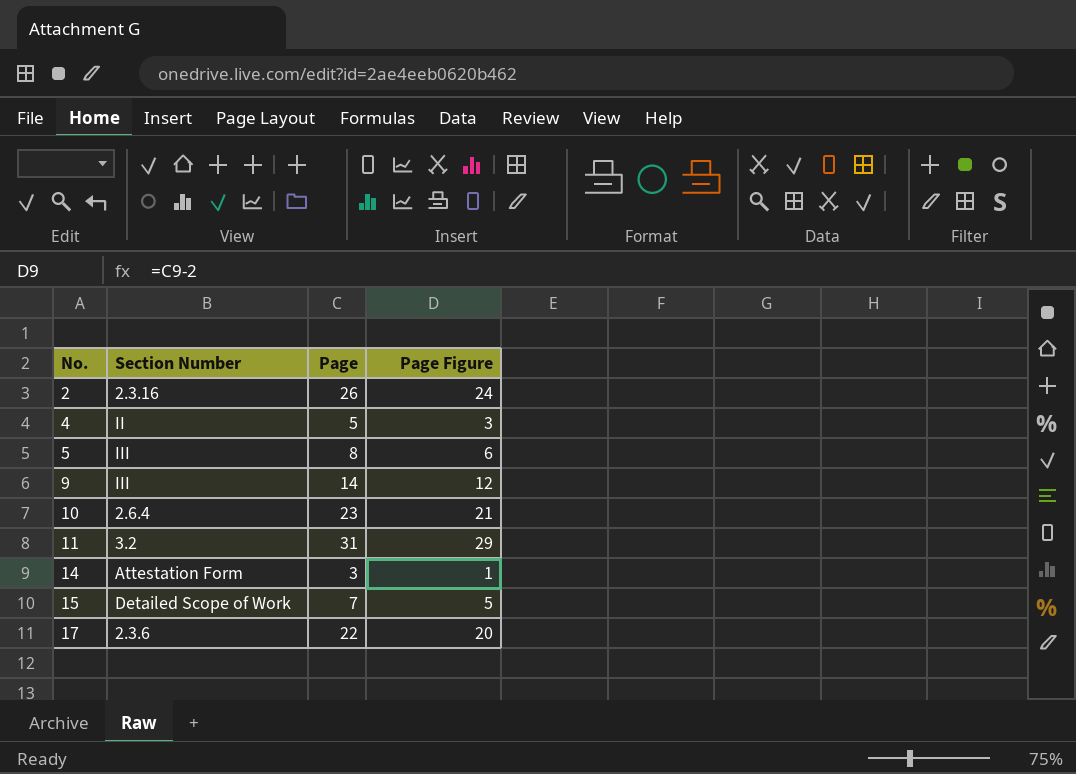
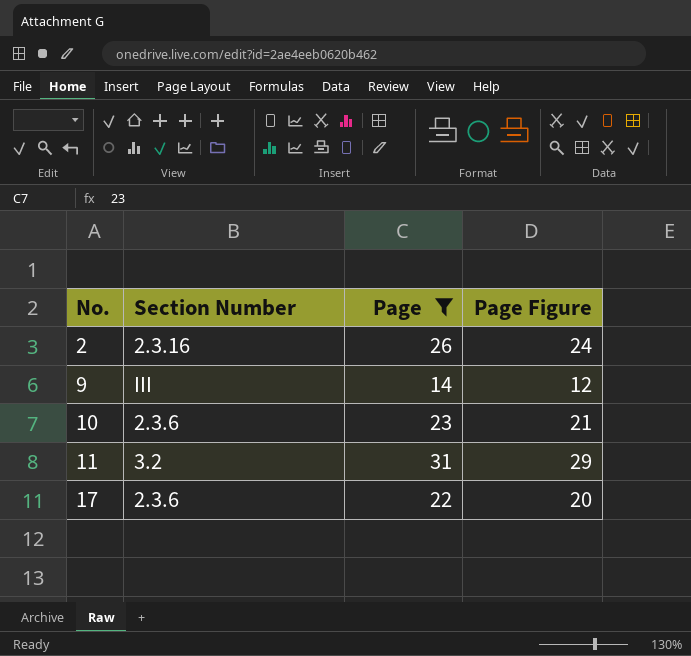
filter: none -> Page >= 14
10 | Section Number: 2.6.4 -> 2.3.6

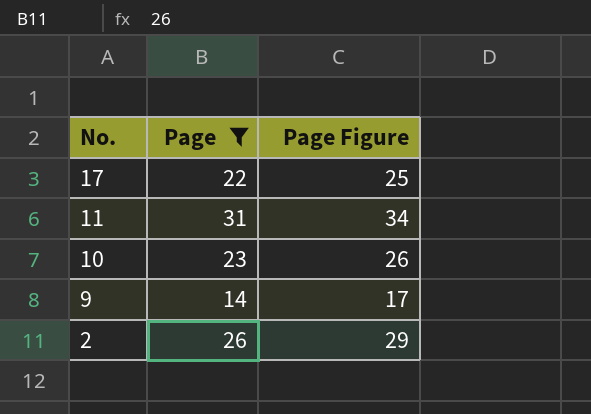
row order: No. ascending -> No. descending
column Section Number | position: 2 -> none
column Page Figure | formula: [Page] - 2 -> [Page] + 3

